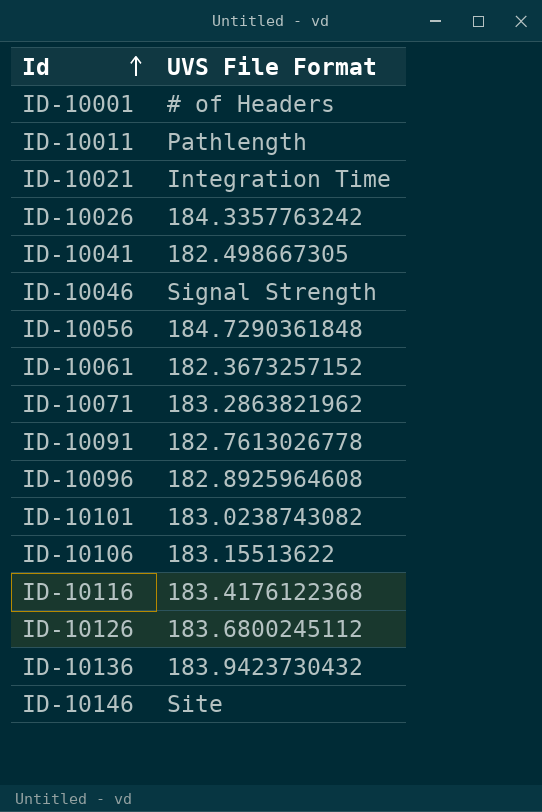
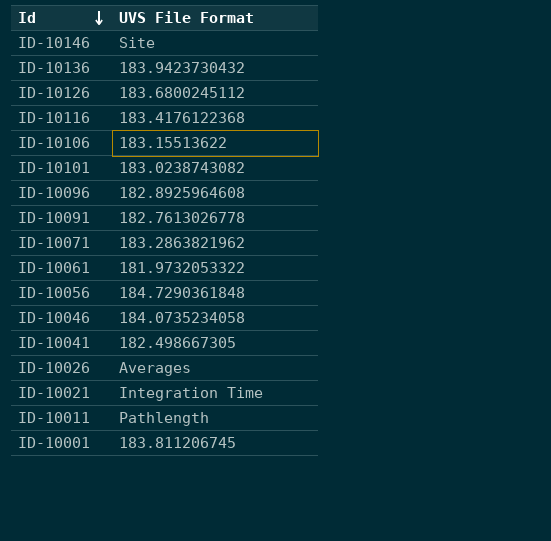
row order: Id ascending -> Id descending
ID-10061 | UVS File Format: 182.3673257152 -> 181.9732053322
ID-10046 | UVS File Format: Signal Strength -> 184.0735234058
ID-10026 | UVS File Format: 184.3357763242 -> Averages
ID-10001 | UVS File Format: # of Headers -> 183.811206745

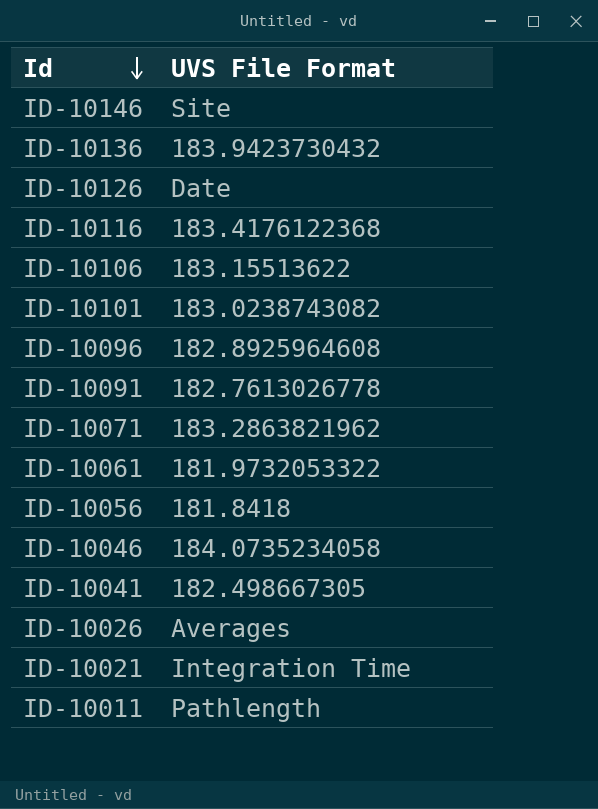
row ID-10001: 183.811206745 -> none
ID-10126 | UVS File Format: 183.6800245112 -> Date
ID-10056 | UVS File Format: 184.7290361848 -> 181.8418

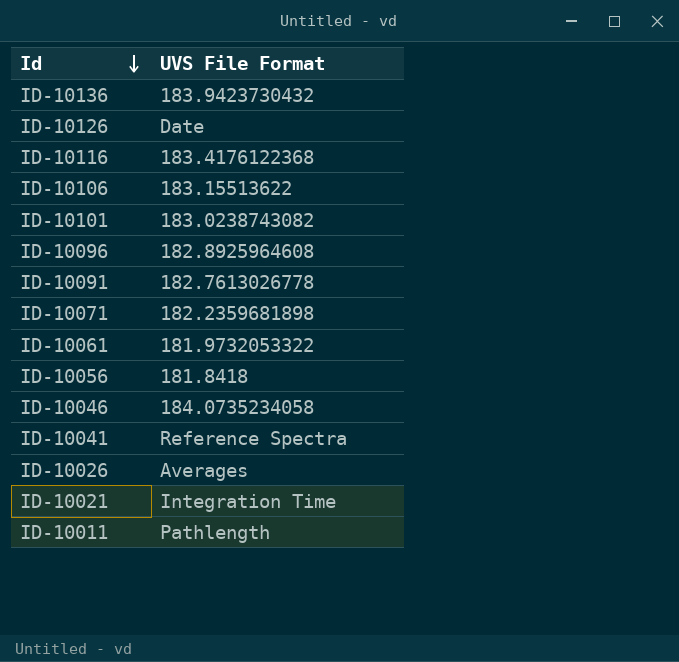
row ID-10146: Site -> none
ID-10071 | UVS File Format: 183.2863821962 -> 182.2359681898
ID-10041 | UVS File Format: 182.498667305 -> Reference Spectra

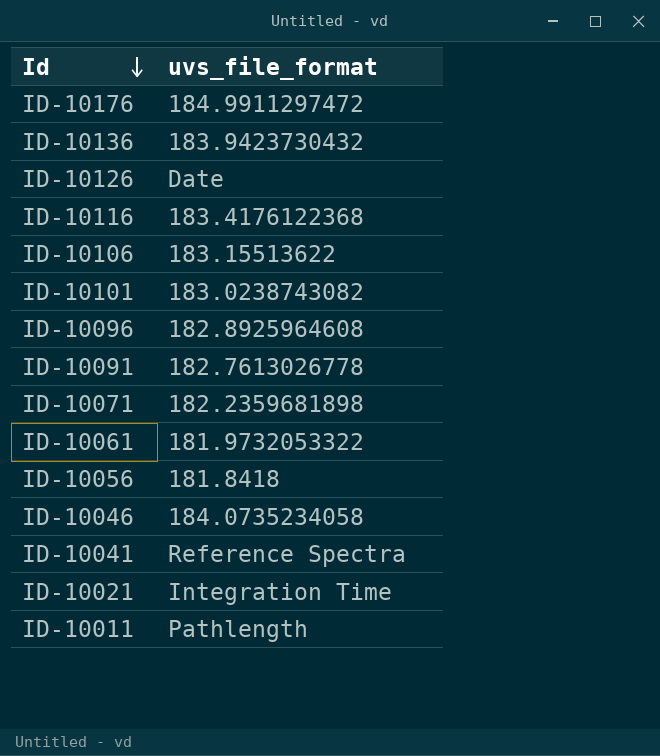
column name: UVS File Format -> uvs_file_format
row ID-10026: Averages -> none
row ID-10176: none -> 184.9911297472

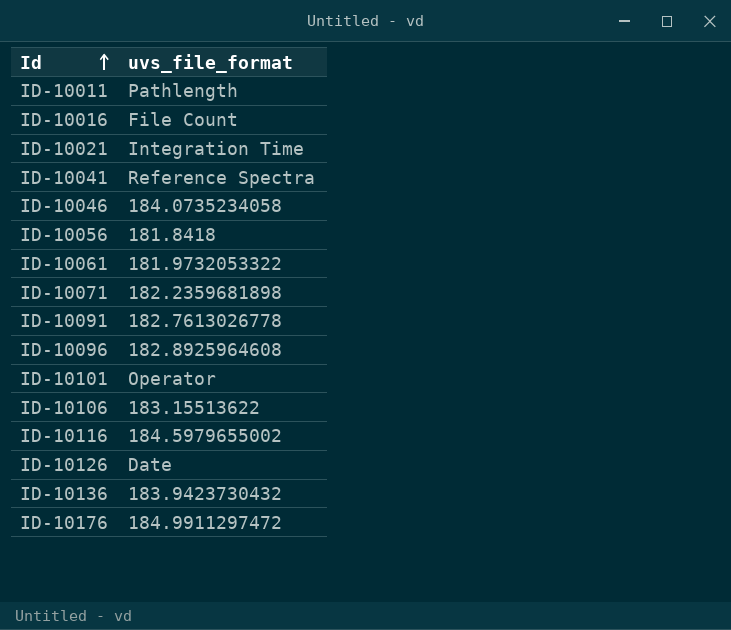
row order: Id descending -> Id ascending
row ID-10016: none -> File Count
ID-10101 | uvs_file_format: 183.0238743082 -> Operator
ID-10116 | uvs_file_format: 183.4176122368 -> 184.5979655002

